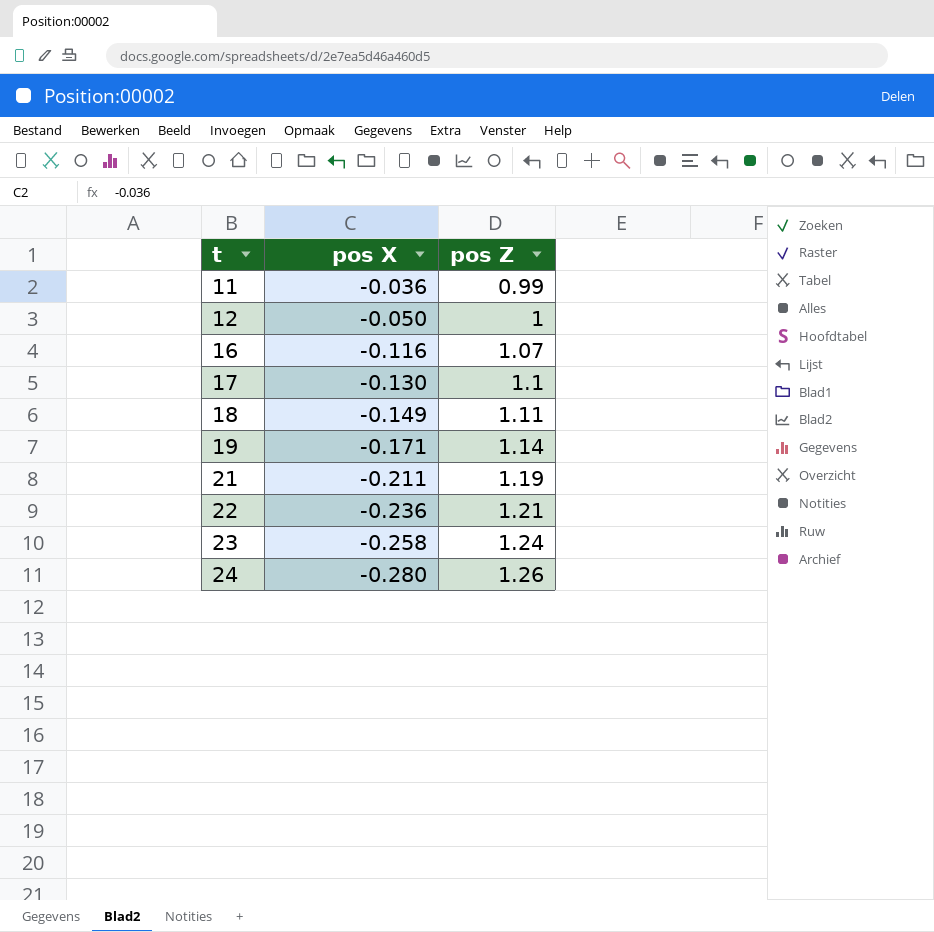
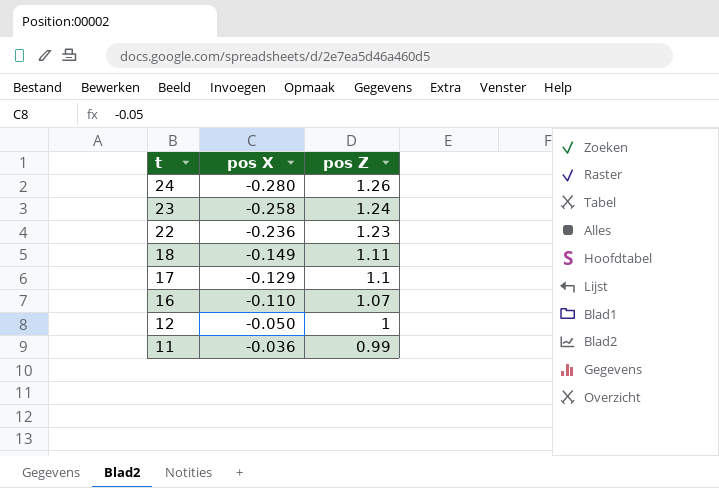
row order: t ascending -> t descending
row 19: -0.171 | 1.14 -> none
row 21: -0.211 | 1.19 -> none
22 | pos Z: 1.21 -> 1.23
17 | pos X: -0.130 -> -0.129
16 | pos X: -0.116 -> -0.110

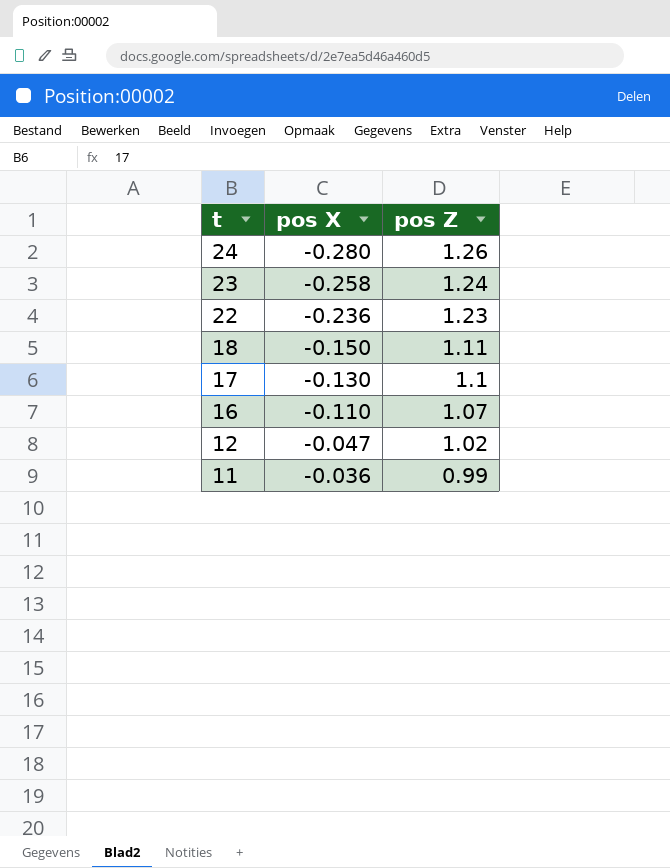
18 | pos X: -0.149 -> -0.150
17 | pos X: -0.129 -> -0.130
12 | pos X: -0.050 -> -0.047
12 | pos Z: 1 -> 1.02

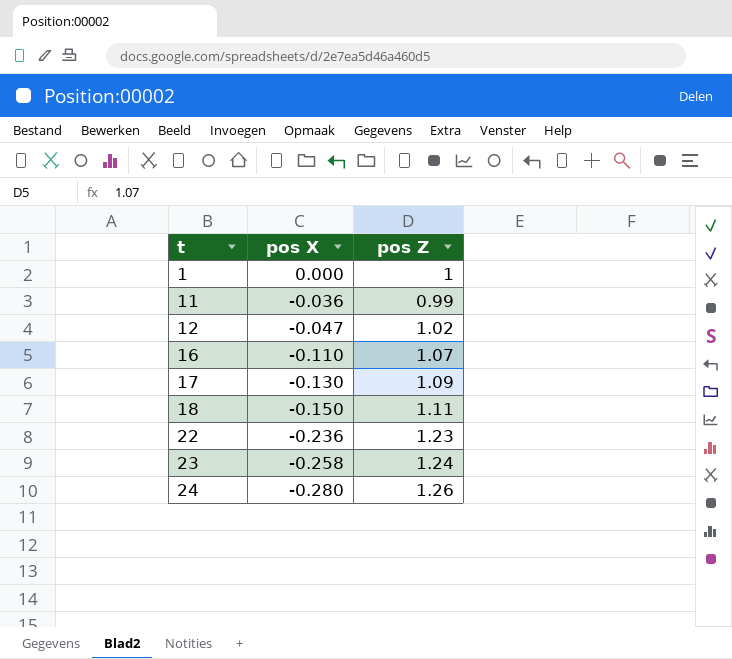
row order: t descending -> t ascending
row 1: none -> 0.000 | 1
17 | pos Z: 1.1 -> 1.09

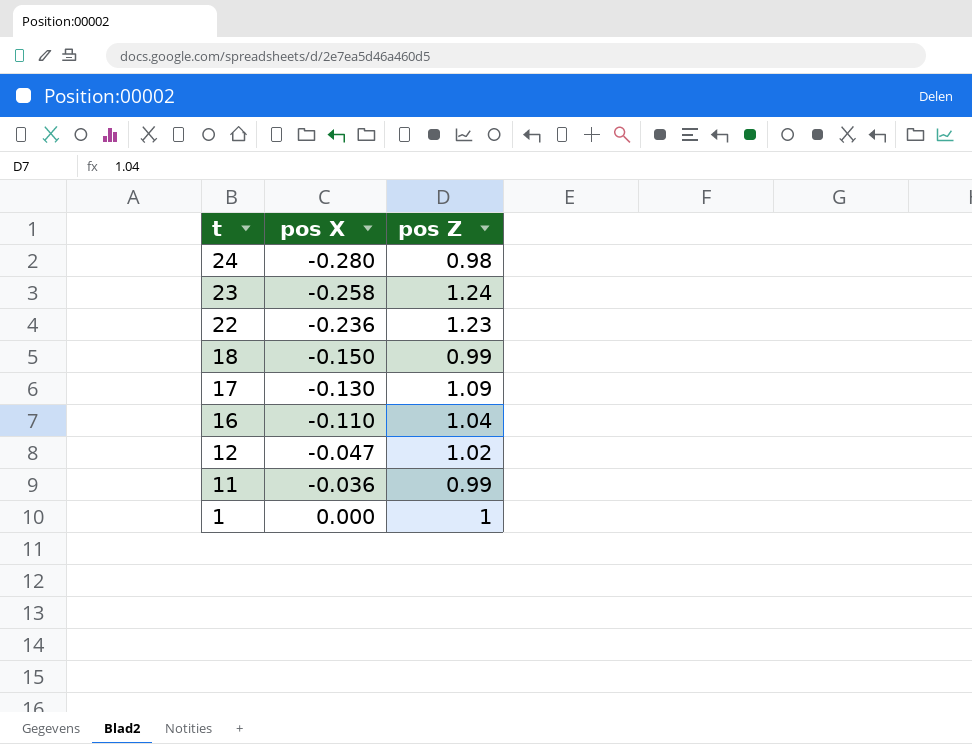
row order: t ascending -> t descending
24 | pos Z: 1.26 -> 0.98
18 | pos Z: 1.11 -> 0.99
16 | pos Z: 1.07 -> 1.04

